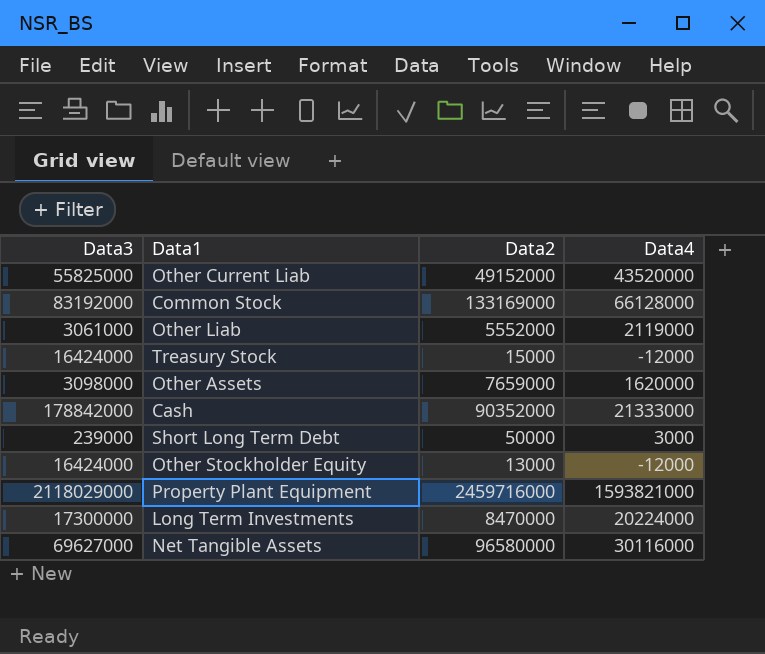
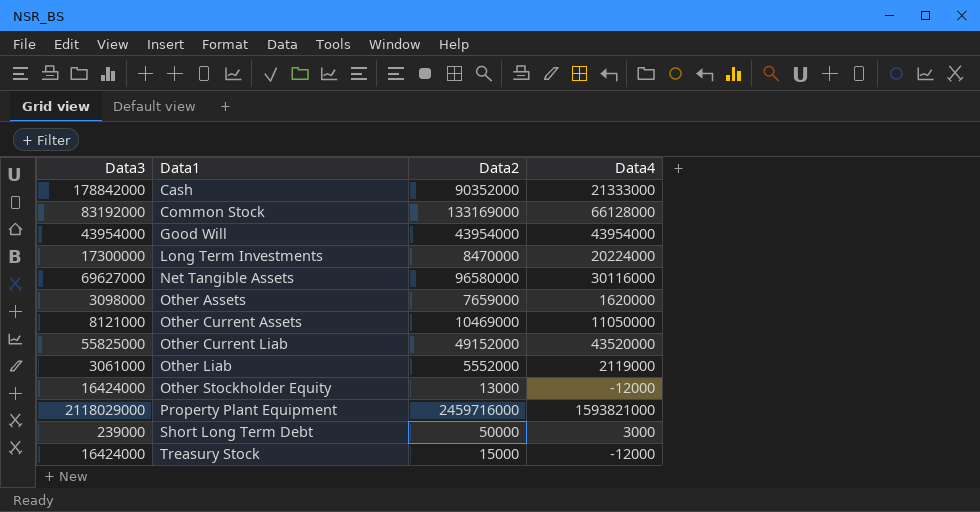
row order: none -> Data1 ascending
row Good Will: none -> 43954000 | 43954000 | 43954000
row Other Current Assets: none -> 8121000 | 10469000 | 11050000

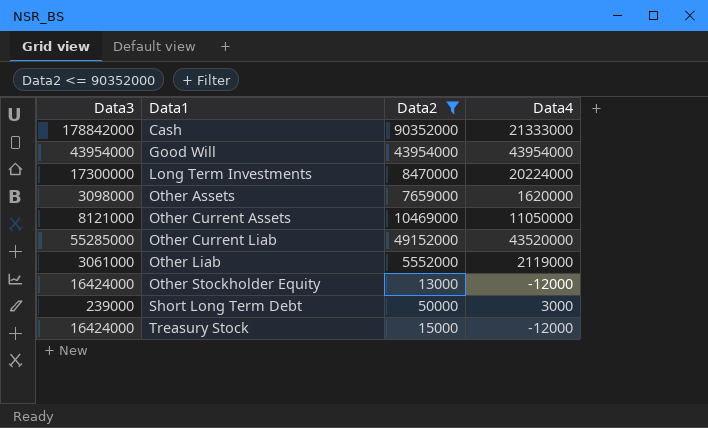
filter: none -> Data2 <= 90352000
Other Current Liab | Data3: 55825000 -> 55285000

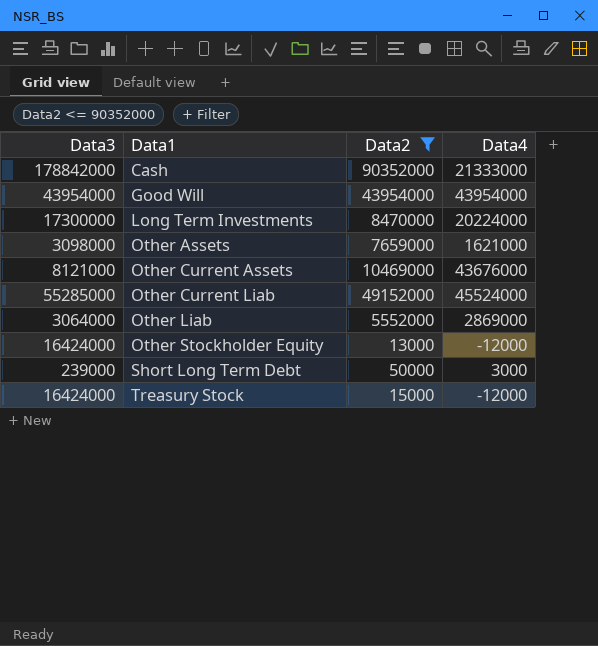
Other Assets | Data4: 1620000 -> 1621000
Other Current Assets | Data4: 11050000 -> 43676000
Other Current Liab | Data4: 43520000 -> 45524000
Other Liab | Data3: 3061000 -> 3064000
Other Liab | Data4: 2119000 -> 2869000

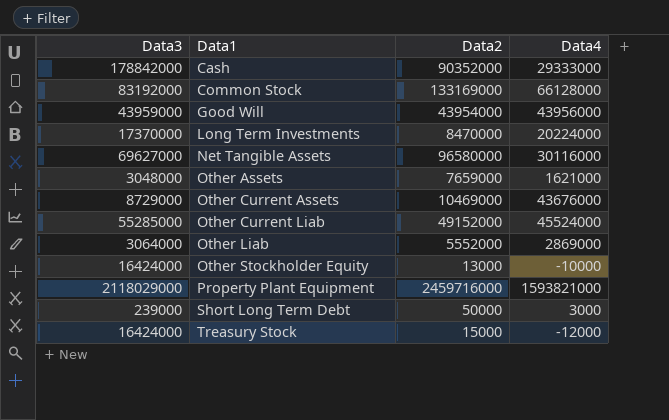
filter: Data2 <= 90352000 -> none
Cash | Data4: 21333000 -> 29333000
Good Will | Data3: 43954000 -> 43959000
Good Will | Data4: 43954000 -> 43956000
Long Term Investments | Data3: 17300000 -> 17370000
Other Assets | Data3: 3098000 -> 3048000
Other Current Assets | Data3: 8121000 -> 8729000
Other Stockholder Equity | Data4: -12000 -> -10000

